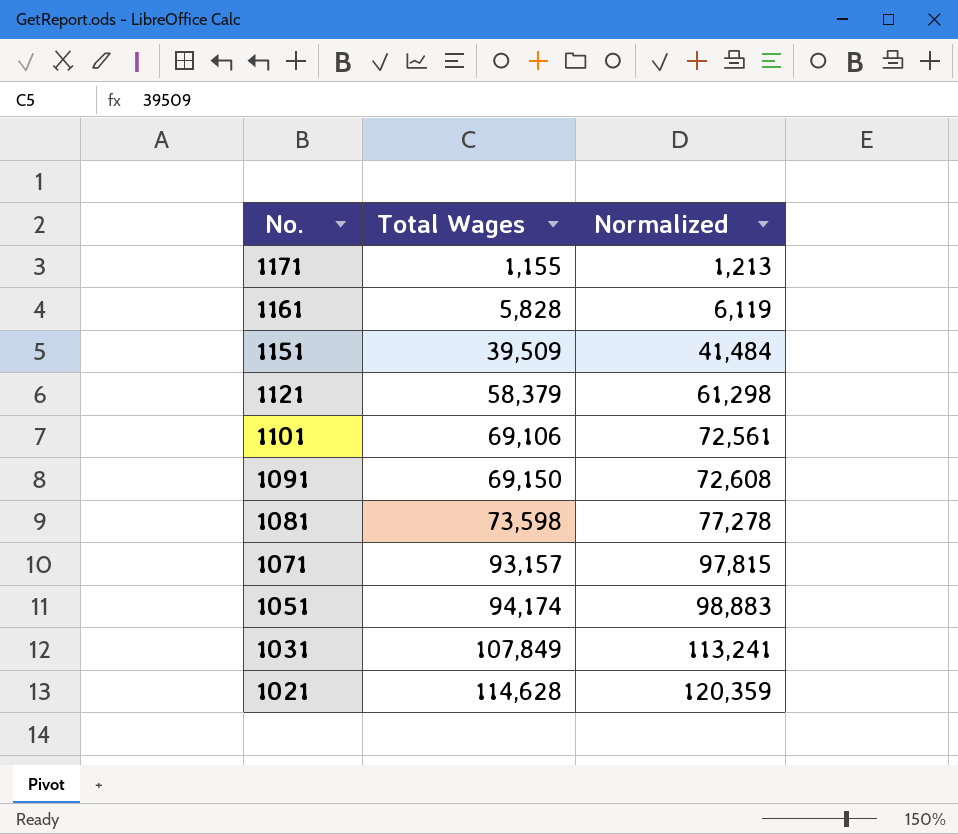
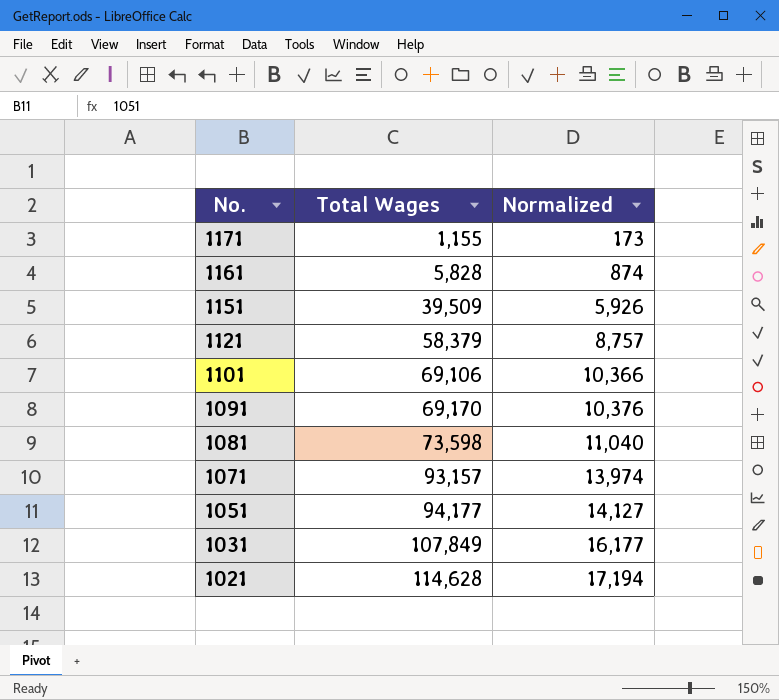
column Normalized | formula: [Total Wages] * 1.05 -> [Total Wages] * 0.15
1091 | Total Wages: 69,150 -> 69,170
1051 | Total Wages: 94,174 -> 94,177

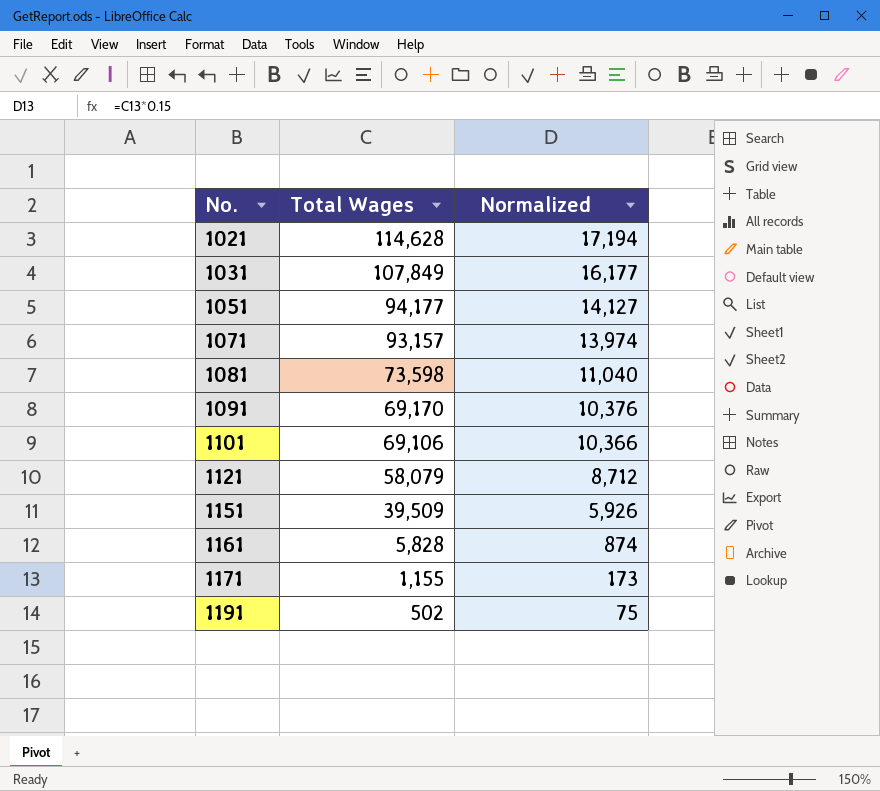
row order: No. descending -> No. ascending
1121 | Total Wages: 58,379 -> 58,079
1121 | Normalized: 8,757 -> 8,712
row 1191: none -> 502 | 75

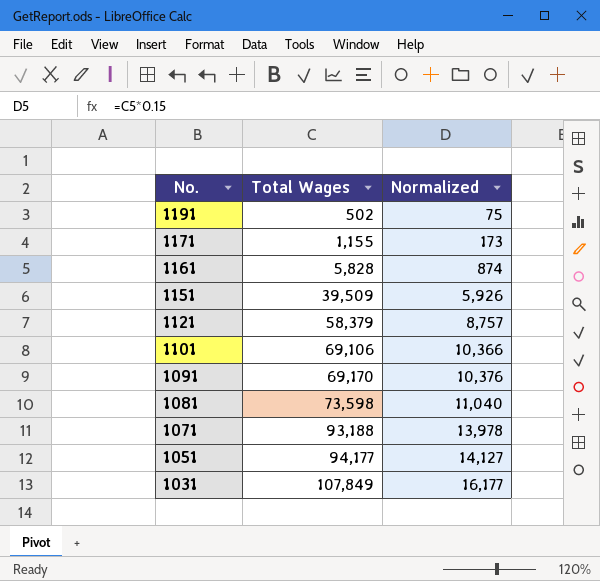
row order: No. ascending -> No. descending
row 1021: 114,628 | 17,194 -> none
1121 | Total Wages: 58,079 -> 58,379
1121 | Normalized: 8,712 -> 8,757
1071 | Total Wages: 93,157 -> 93,188
1071 | Normalized: 13,974 -> 13,978

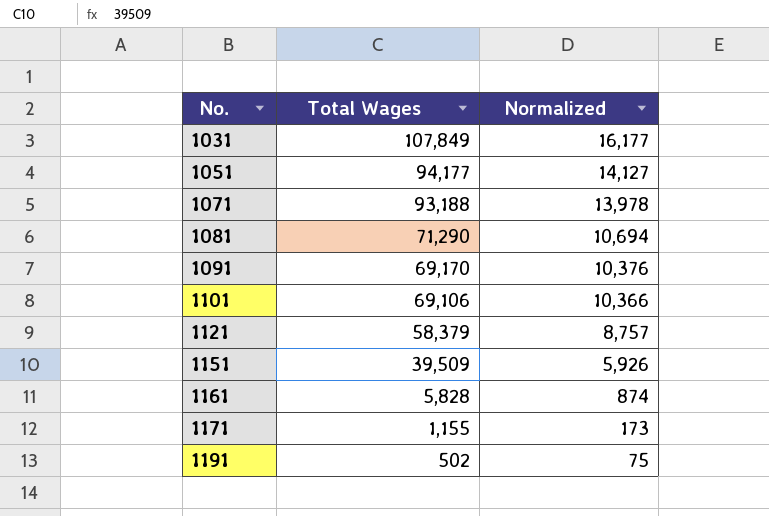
row order: No. descending -> No. ascending
1081 | Total Wages: 73,598 -> 71,290
1081 | Normalized: 11,040 -> 10,694

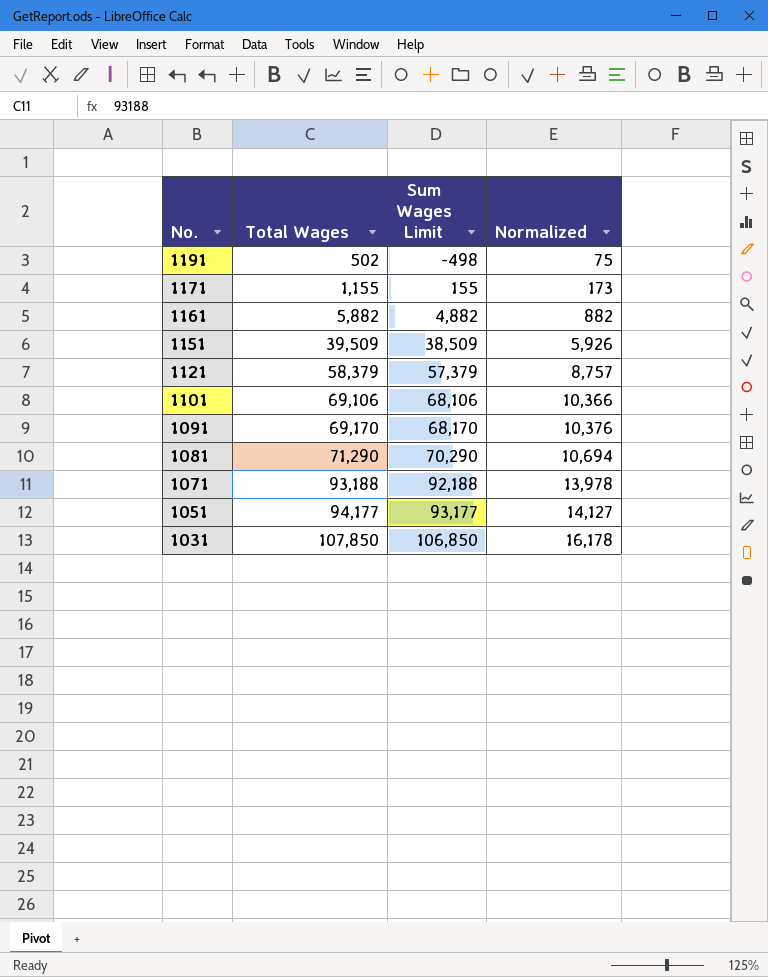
row order: No. ascending -> No. descending
column Sum Wages Limit | formula: none -> [Total Wages] - 1000
1161 | Total Wages: 5,828 -> 5,882
1161 | Normalized: 874 -> 882
1031 | Total Wages: 107,849 -> 107,850
1031 | Normalized: 16,177 -> 16,178

